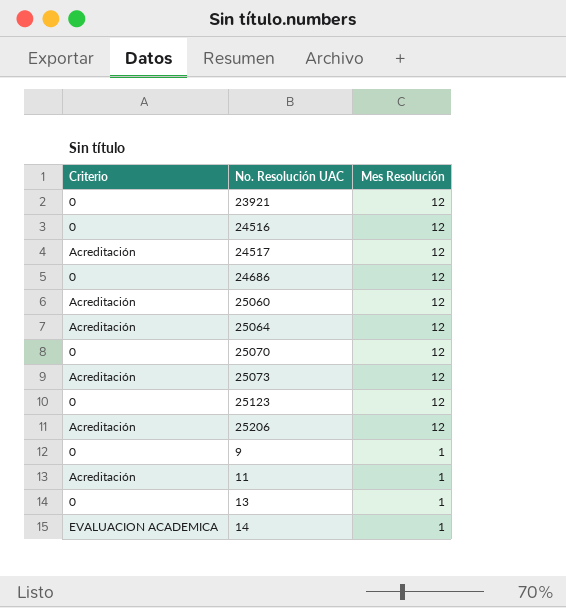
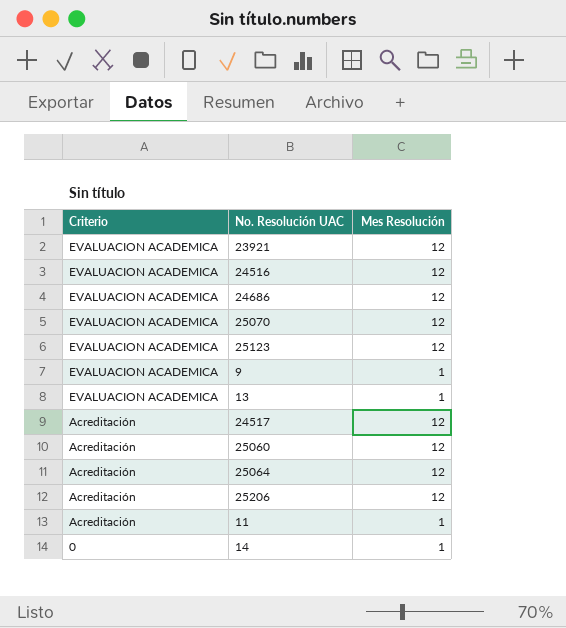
row order: Mes Resolución descending -> Criterio descending
row 25073: Acreditación | 12 -> none
23921 | Criterio: 0 -> EVALUACION ACADEMICA
24516 | Criterio: 0 -> EVALUACION ACADEMICA
24686 | Criterio: 0 -> EVALUACION ACADEMICA
25070 | Criterio: 0 -> EVALUACION ACADEMICA
25123 | Criterio: 0 -> EVALUACION ACADEMICA
9 | Criterio: 0 -> EVALUACION ACADEMICA
13 | Criterio: 0 -> EVALUACION ACADEMICA
14 | Criterio: EVALUACION ACADEMICA -> 0

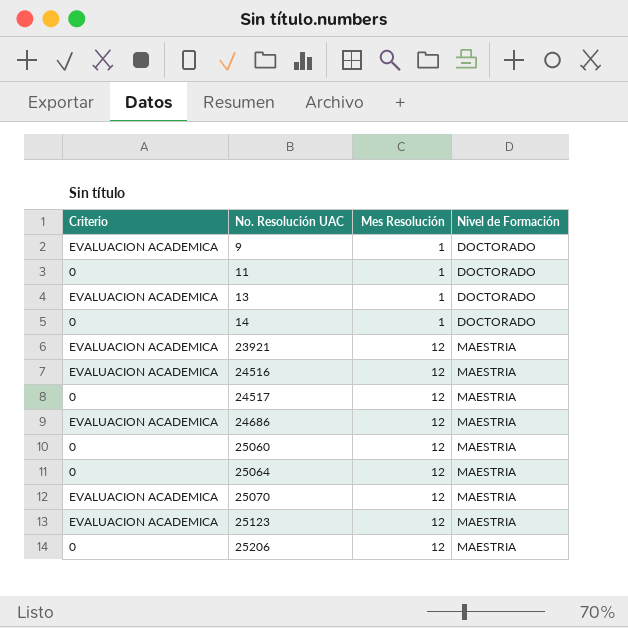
row order: Criterio descending -> No. Resolución UAC ascending
column Nivel de Formación | position: none -> 4
11 | Criterio: Acreditación -> 0
24517 | Criterio: Acreditación -> 0
25060 | Criterio: Acreditación -> 0
25064 | Criterio: Acreditación -> 0
25206 | Criterio: Acreditación -> 0

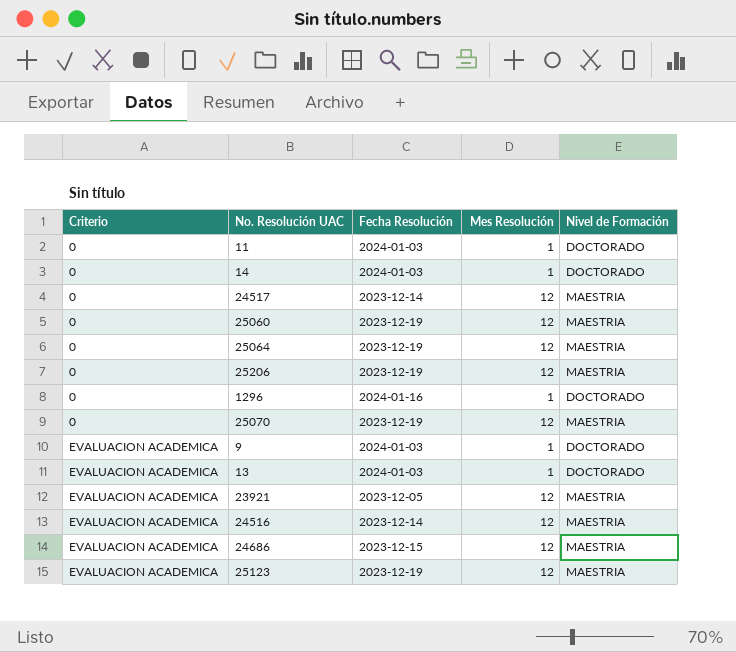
row order: No. Resolución UAC ascending -> Criterio ascending
column Fecha Resolución | position: none -> 3
row 1296: none -> 0 | 2024-01-16 | 1 | DOCTORADO
25070 | Criterio: EVALUACION ACADEMICA -> 0

